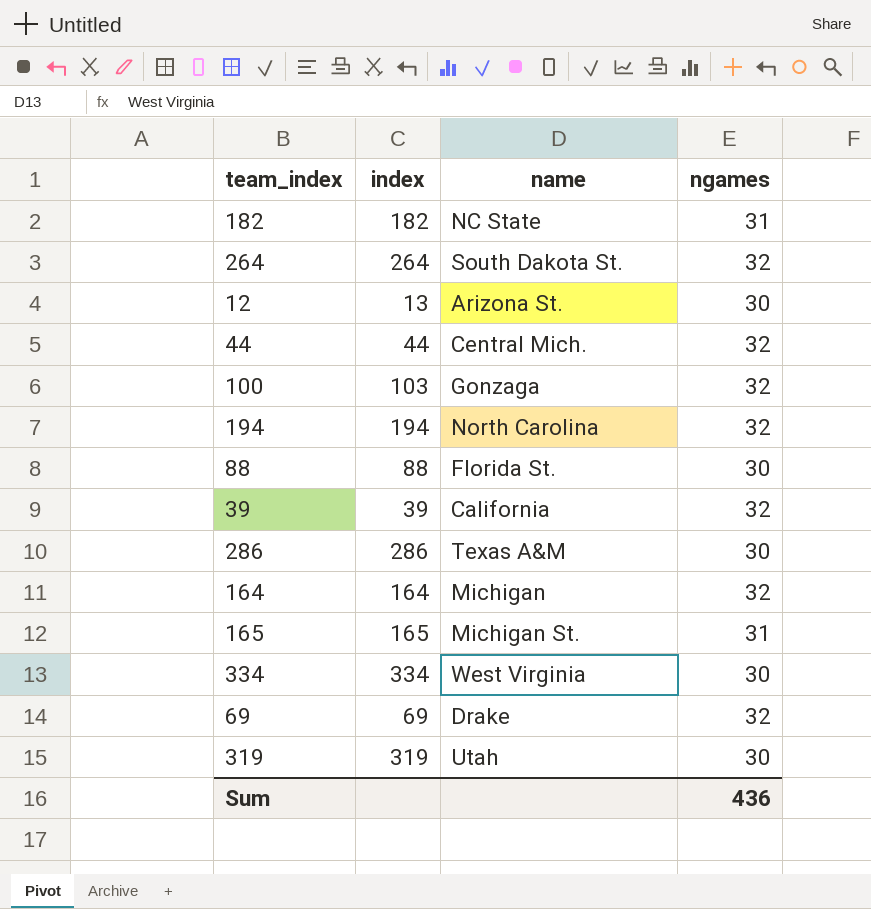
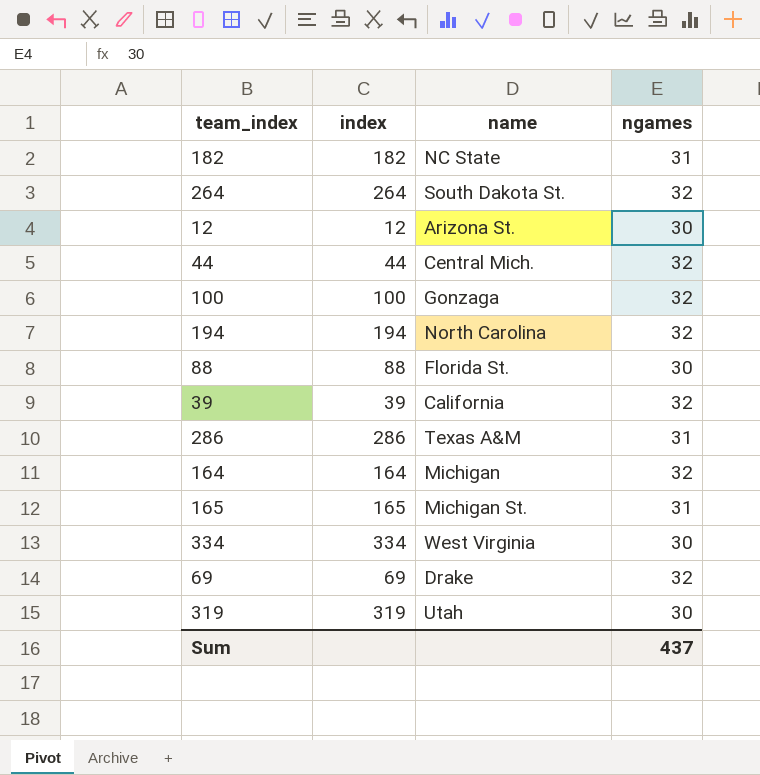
12 | index: 13 -> 12
100 | index: 103 -> 100
286 | ngames: 30 -> 31
Sum | ngames: 436 -> 437

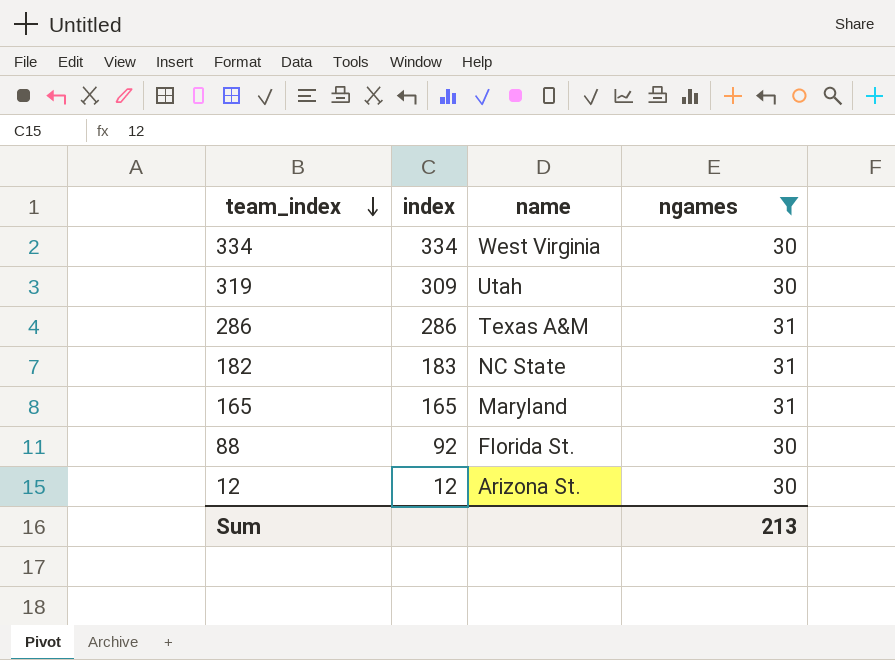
filter: none -> ngames != 32
row order: none -> team_index descending
319 | index: 319 -> 309
182 | index: 182 -> 183
165 | name: Michigan St. -> Maryland
88 | index: 88 -> 92
Sum | ngames: 437 -> 213

